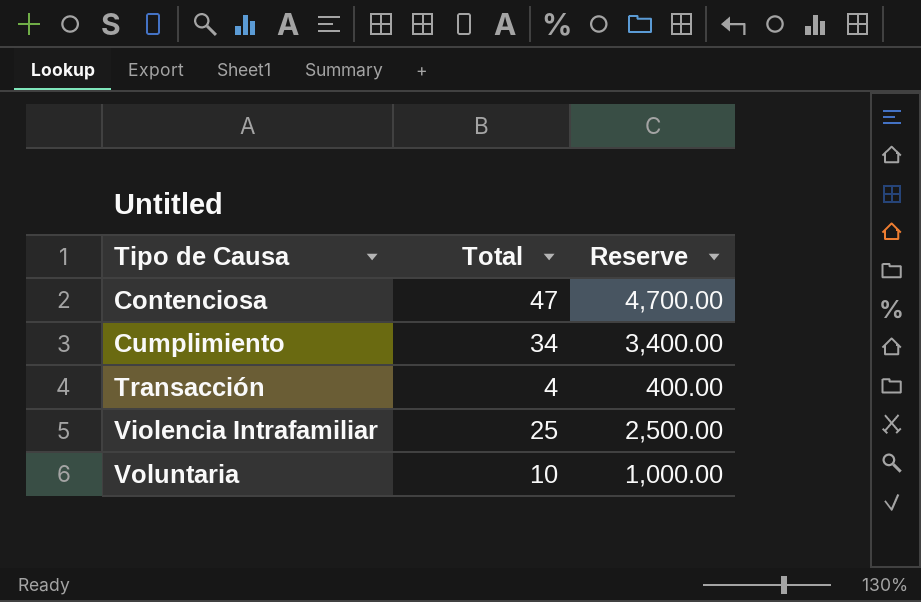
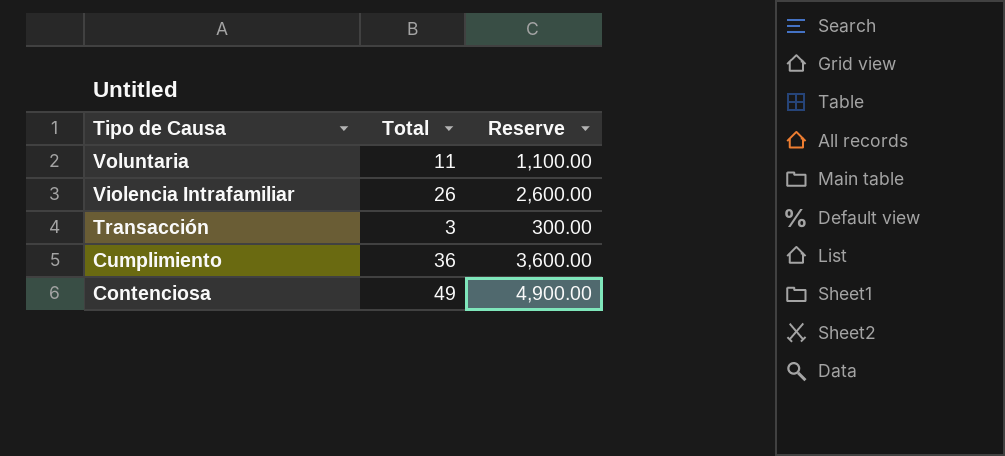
row order: Tipo de Causa ascending -> Tipo de Causa descending
Voluntaria | Total: 10 -> 11
Voluntaria | Reserve: 1,000.00 -> 1,100.00
Violencia Intrafamiliar | Total: 25 -> 26
Violencia Intrafamiliar | Reserve: 2,500.00 -> 2,600.00
Transacción | Total: 4 -> 3
Transacción | Reserve: 400.00 -> 300.00
Cumplimiento | Total: 34 -> 36
Cumplimiento | Reserve: 3,400.00 -> 3,600.00
Contenciosa | Total: 47 -> 49
Contenciosa | Reserve: 4,700.00 -> 4,900.00

